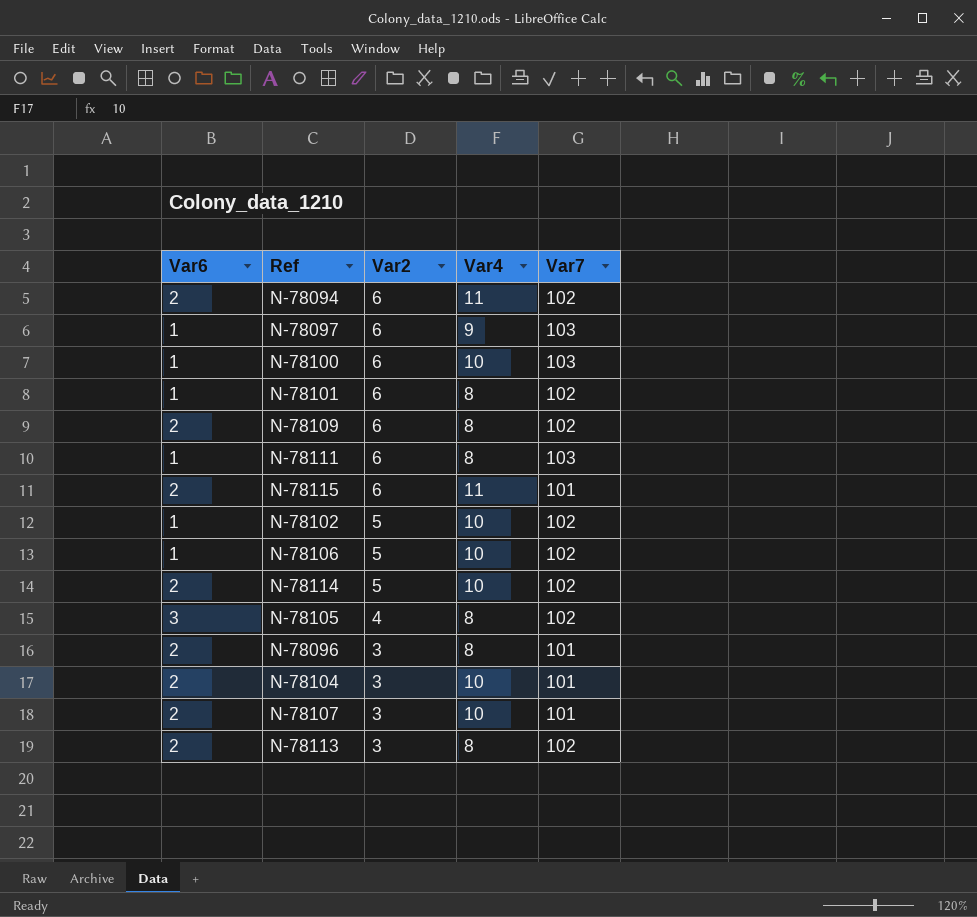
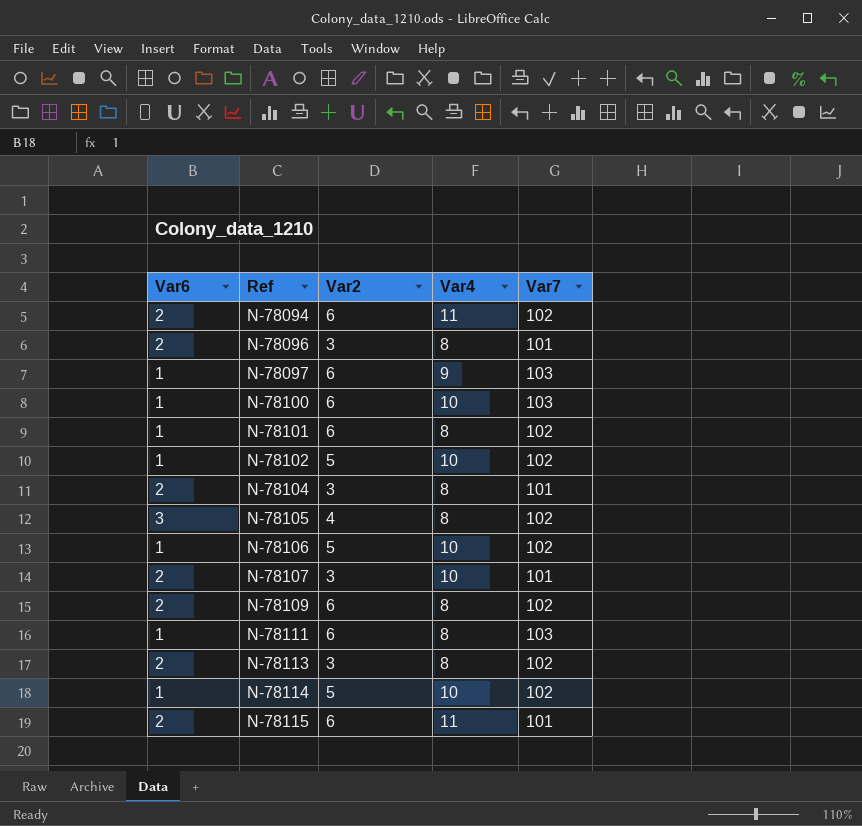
row order: Var2 descending -> Ref ascending
N-78104 | Var4: 10 -> 8
N-78114 | Var6: 2 -> 1

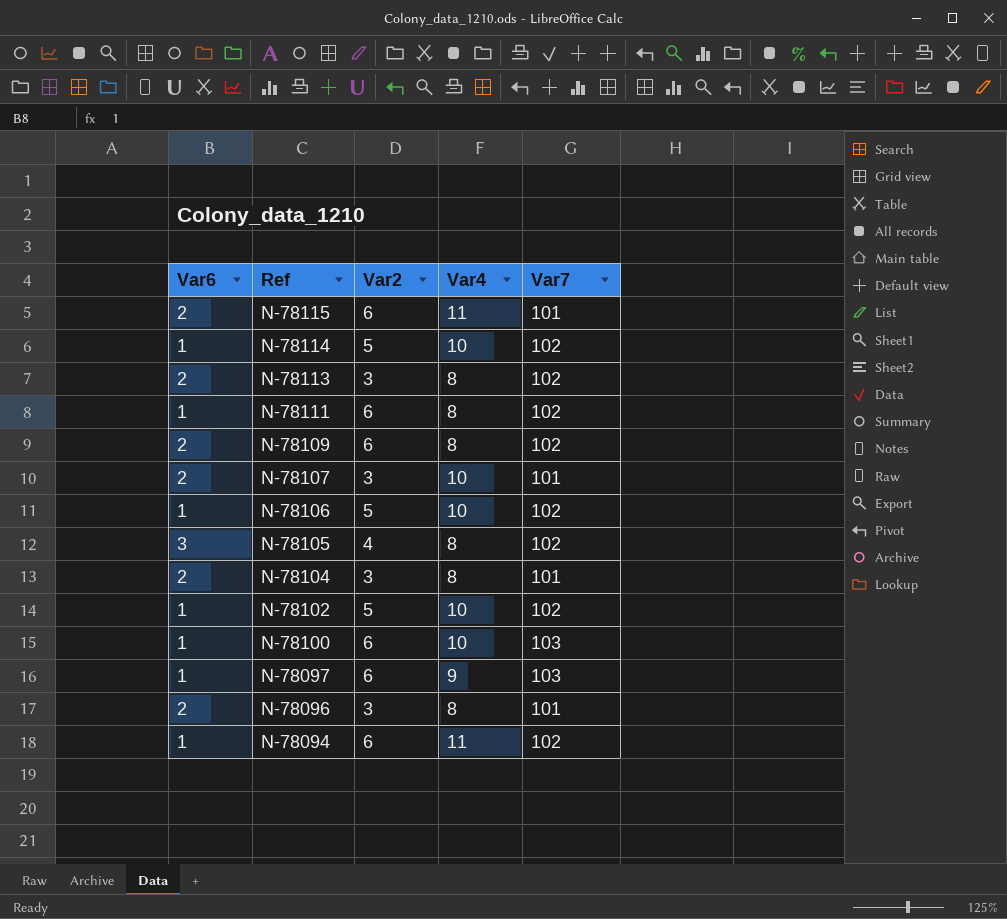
row order: Ref ascending -> Ref descending
row N-78101: 1 | 6 | 8 | 102 -> none
N-78111 | Var7: 103 -> 102
N-78094 | Var6: 2 -> 1

